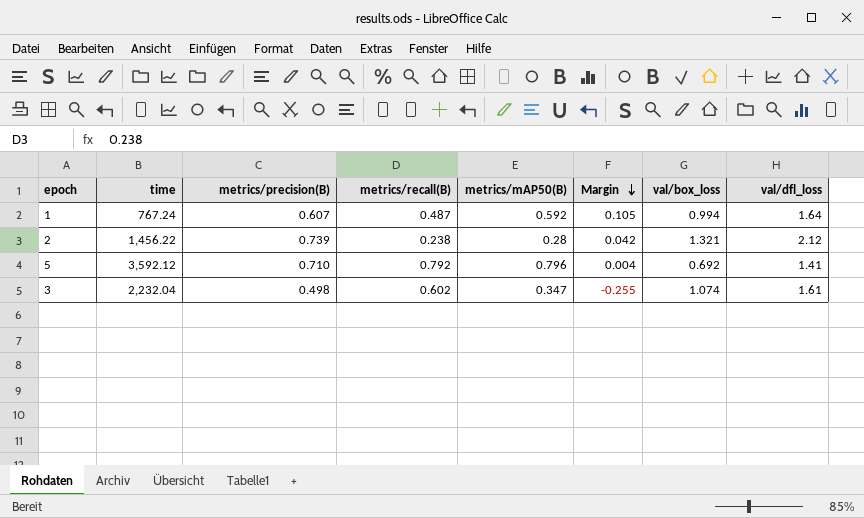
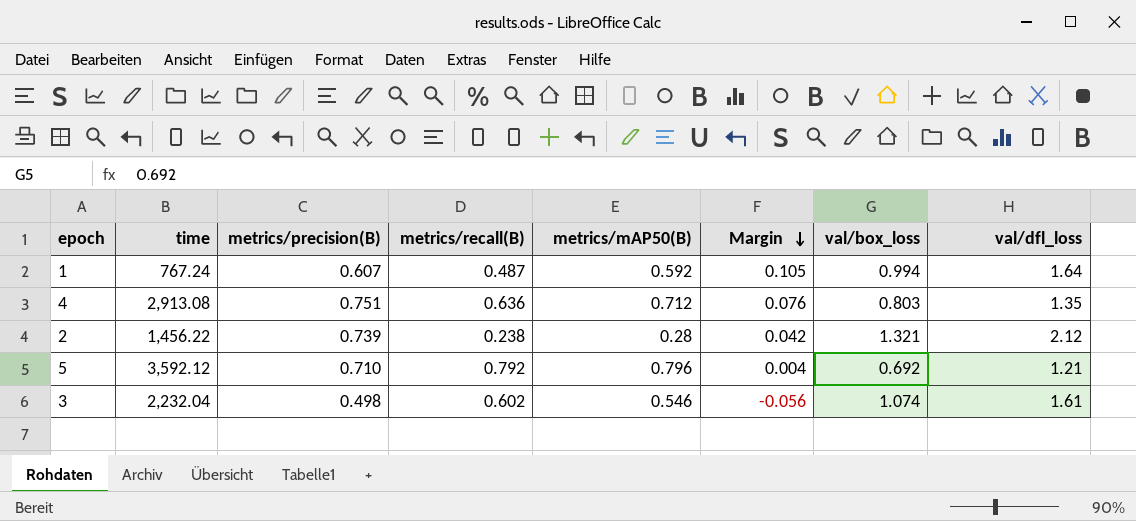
row 4: none -> 2,913.08 | 0.751 | 0.636 | 0.712 | 0.076 | 0.803 | 1.35
5 | val/dfl_loss: 1.41 -> 1.21
3 | metrics/mAP50(B): 0.347 -> 0.546
3 | Margin: -0.255 -> -0.056

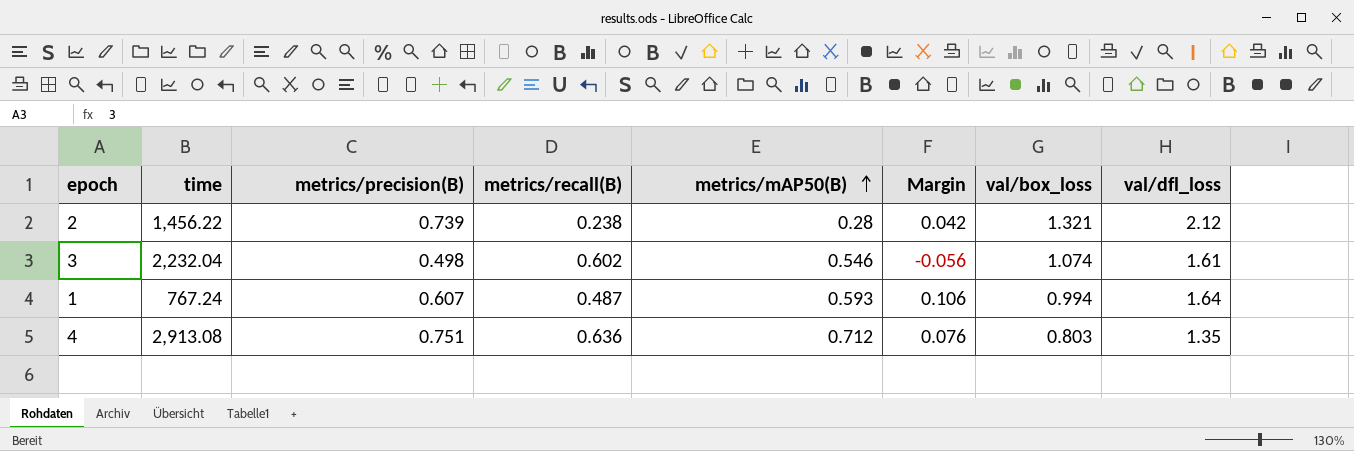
row order: Margin descending -> metrics/mAP50(B) ascending
row 5: 3,592.12 | 0.710 | 0.792 | 0.796 | 0.004 | 0.692 | 1.21 -> none
1 | metrics/mAP50(B): 0.592 -> 0.593
1 | Margin: 0.105 -> 0.106

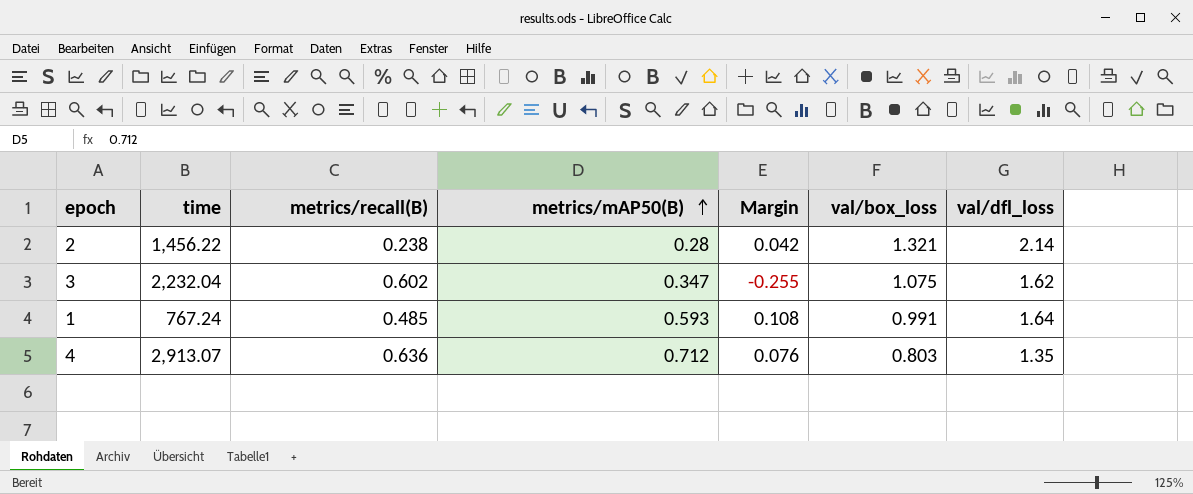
column metrics/precision(B) | position: 3 -> none
2 | val/dfl_loss: 2.12 -> 2.14
3 | metrics/mAP50(B): 0.546 -> 0.347
3 | Margin: -0.056 -> -0.255
3 | val/box_loss: 1.074 -> 1.075
3 | val/dfl_loss: 1.61 -> 1.62
1 | metrics/recall(B): 0.487 -> 0.485
1 | Margin: 0.106 -> 0.108
1 | val/box_loss: 0.994 -> 0.991
4 | time: 2,913.08 -> 2,913.07

